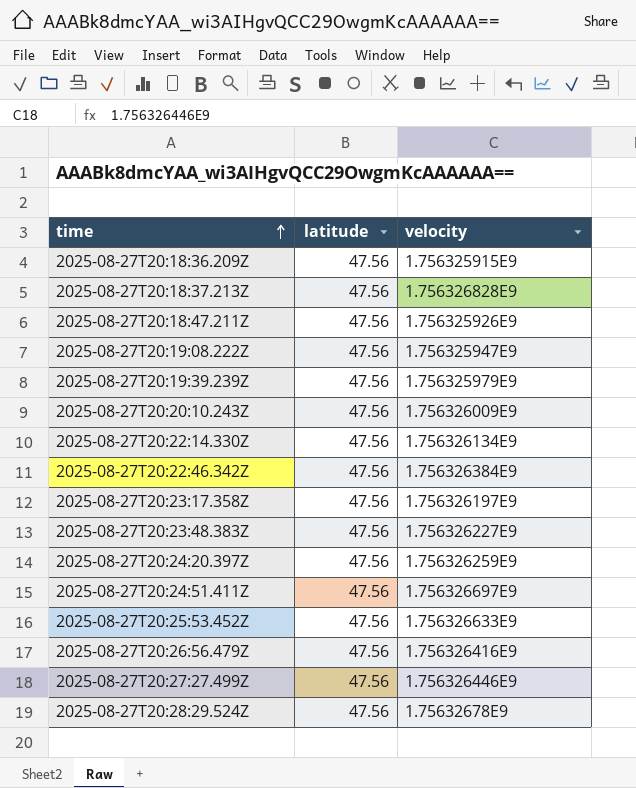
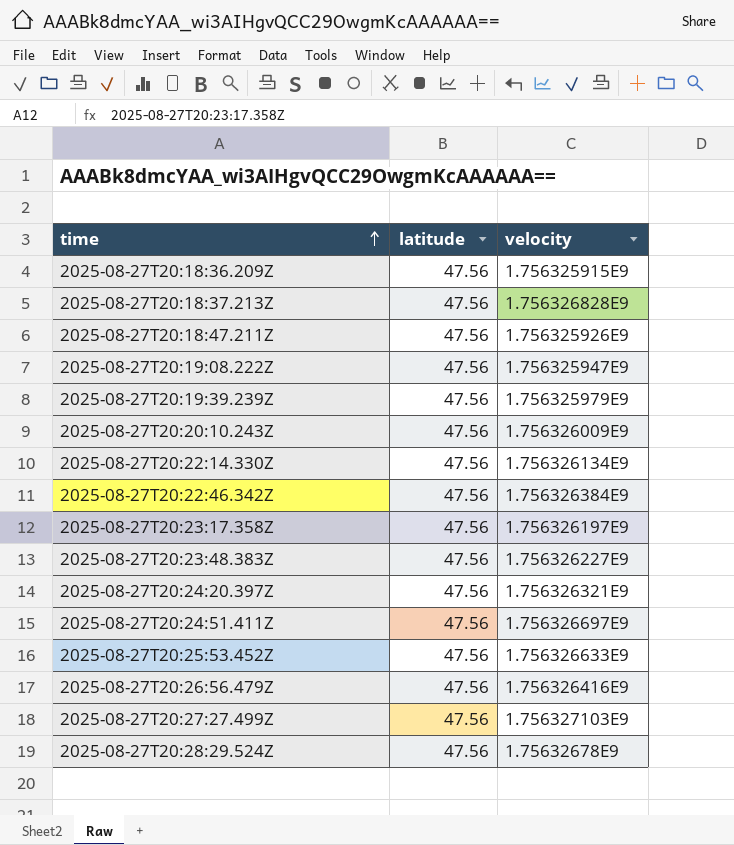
2025-08-27T20:24:20.397Z | velocity: 1.756326259E9 -> 1.756326321E9
2025-08-27T20:27:27.499Z | velocity: 1.756326446E9 -> 1.756327103E9

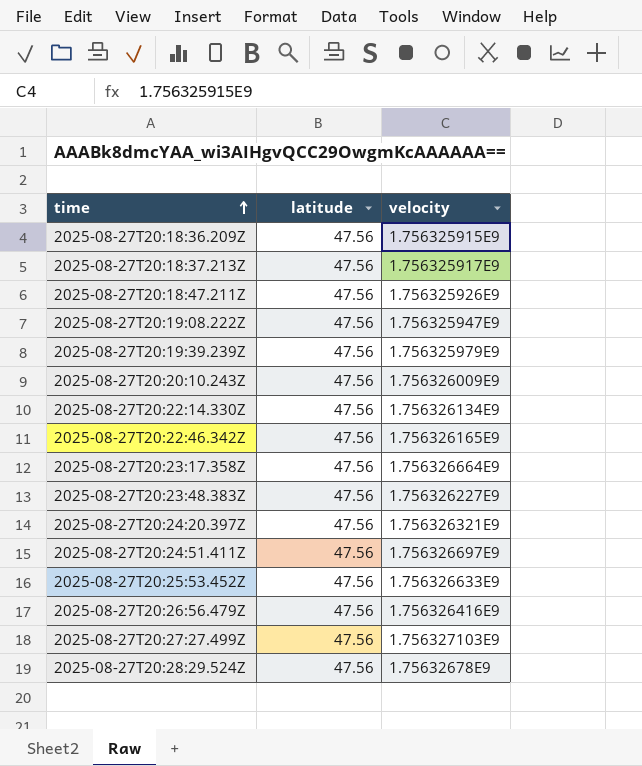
2025-08-27T20:18:37.213Z | velocity: 1.756326828E9 -> 1.756325917E9
2025-08-27T20:22:46.342Z | velocity: 1.756326384E9 -> 1.756326165E9
2025-08-27T20:23:17.358Z | velocity: 1.756326197E9 -> 1.756326664E9

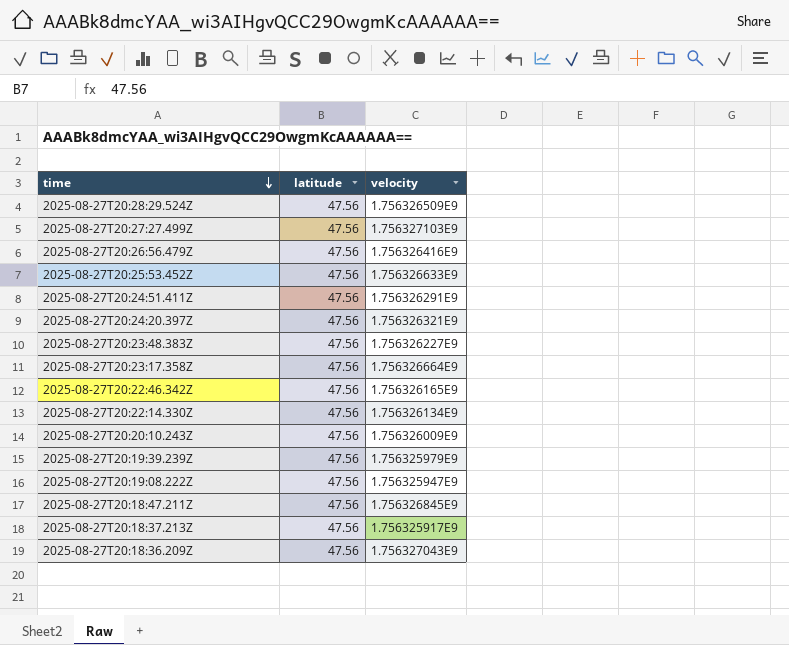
row order: time ascending -> time descending
2025-08-27T20:28:29.524Z | velocity: 1.75632678E9 -> 1.756326509E9
2025-08-27T20:24:51.411Z | velocity: 1.756326697E9 -> 1.756326291E9
2025-08-27T20:18:47.211Z | velocity: 1.756325926E9 -> 1.756326845E9
2025-08-27T20:18:36.209Z | velocity: 1.756325915E9 -> 1.756327043E9

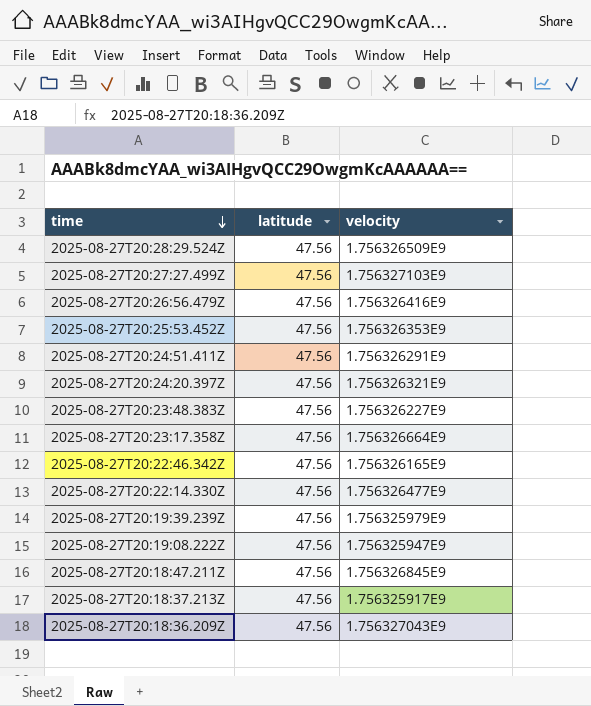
row 2025-08-27T20:20:10.243Z: 47.56 | 1.756326009E9 -> none
2025-08-27T20:25:53.452Z | velocity: 1.756326633E9 -> 1.756326353E9
2025-08-27T20:22:14.330Z | velocity: 1.756326134E9 -> 1.756326477E9

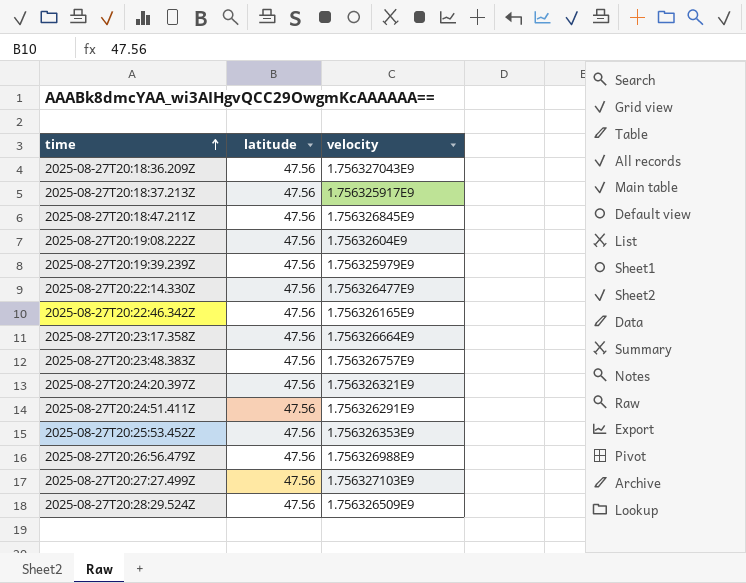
row order: time descending -> time ascending
2025-08-27T20:19:08.222Z | velocity: 1.756325947E9 -> 1.75632604E9
2025-08-27T20:23:48.383Z | velocity: 1.756326227E9 -> 1.756326757E9
2025-08-27T20:26:56.479Z | velocity: 1.756326416E9 -> 1.756326988E9

